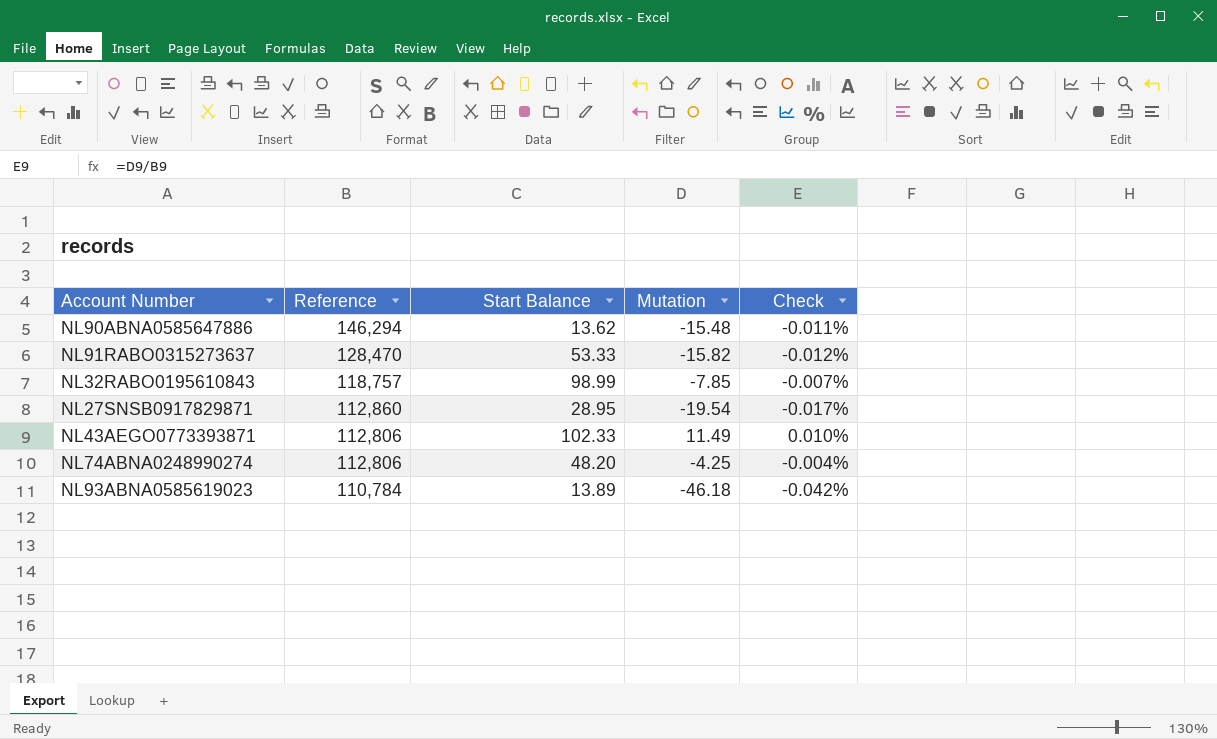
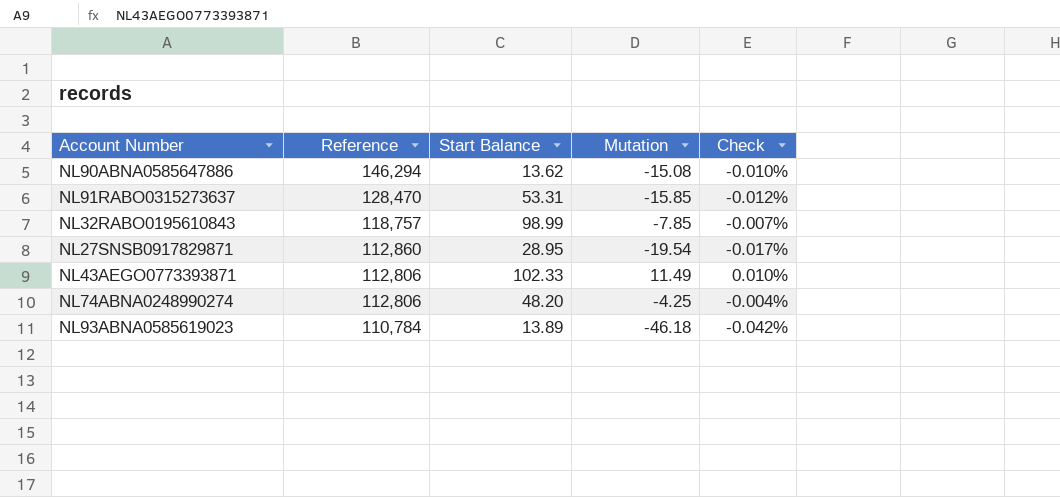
NL90ABNA0585647886 | Mutation: -15.48 -> -15.08
NL90ABNA0585647886 | Check: -0.011% -> -0.010%
NL91RABO0315273637 | Start Balance: 53.33 -> 53.31
NL91RABO0315273637 | Mutation: -15.82 -> -15.85

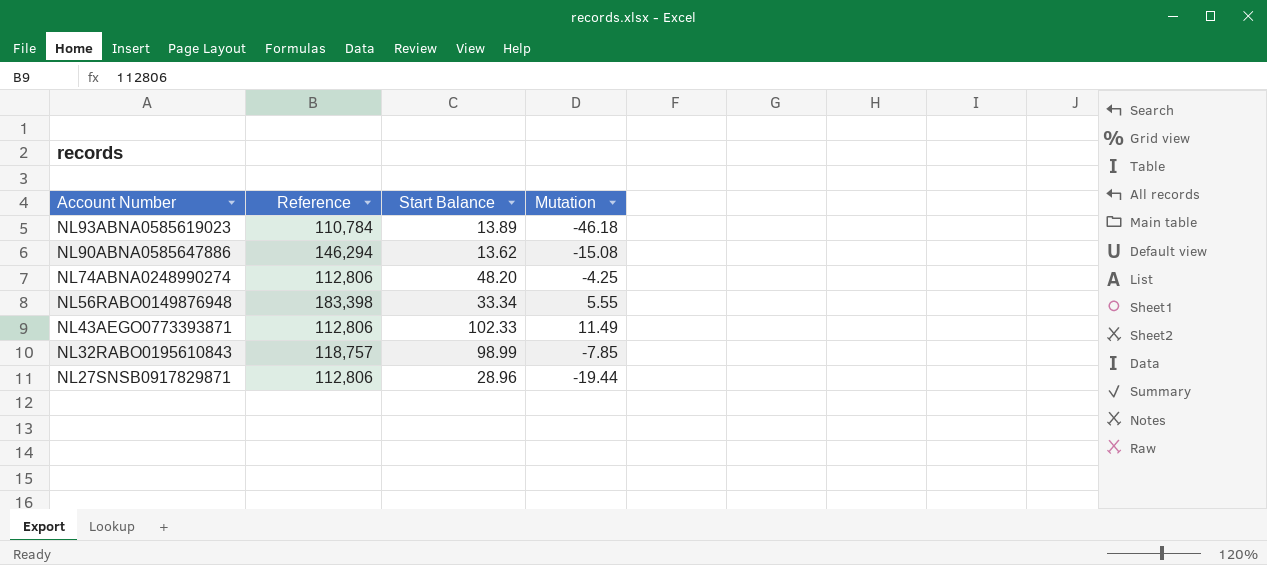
row order: Reference descending -> Account Number descending
column Check | formula: [Mutation] / [Reference] -> none
row NL91RABO0315273637: 128,470 | 53.31 | -15.85 | -0.012% -> none
row NL56RABO0149876948: none -> 183,398 | 33.34 | 5.55
NL27SNSB0917829871 | Reference: 112,860 -> 112,806
NL27SNSB0917829871 | Start Balance: 28.95 -> 28.96
NL27SNSB0917829871 | Mutation: -19.54 -> -19.44

